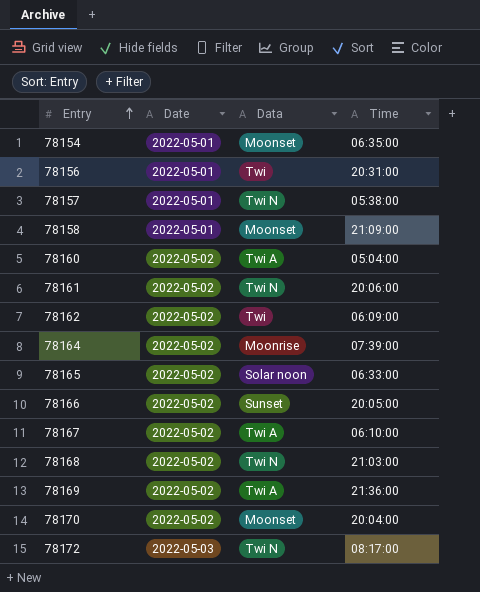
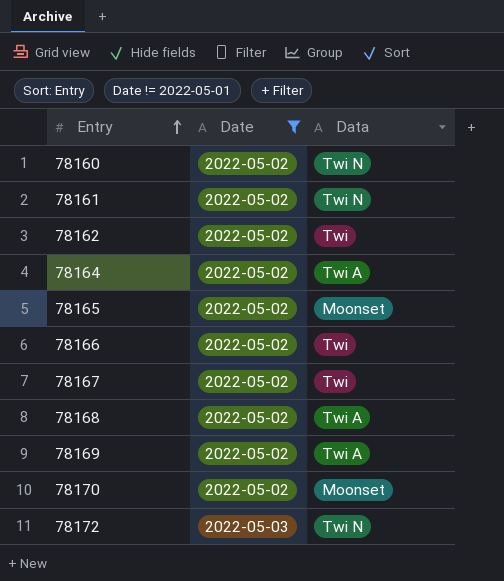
filter: none -> Date != 2022-05-01
column Time | position: 4 -> none
78160 | Data: Twi A -> Twi N
78164 | Data: Moonrise -> Twi A
78165 | Data: Solar noon -> Moonset
78166 | Data: Sunset -> Twi
78167 | Data: Twi A -> Twi
78168 | Data: Twi N -> Twi A

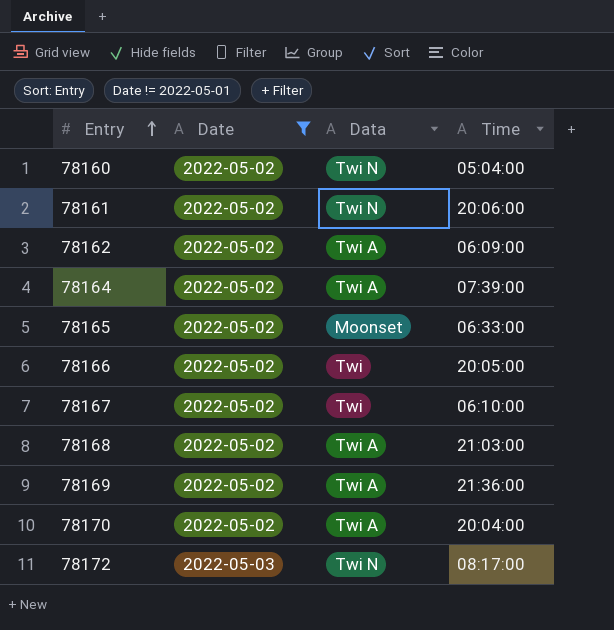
column Time | position: none -> 4
78162 | Data: Twi -> Twi A
78170 | Data: Moonset -> Twi A

